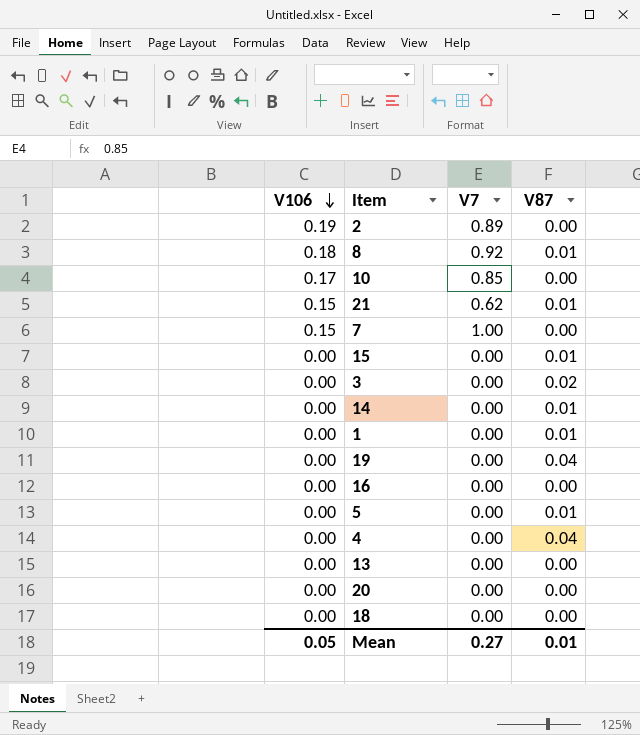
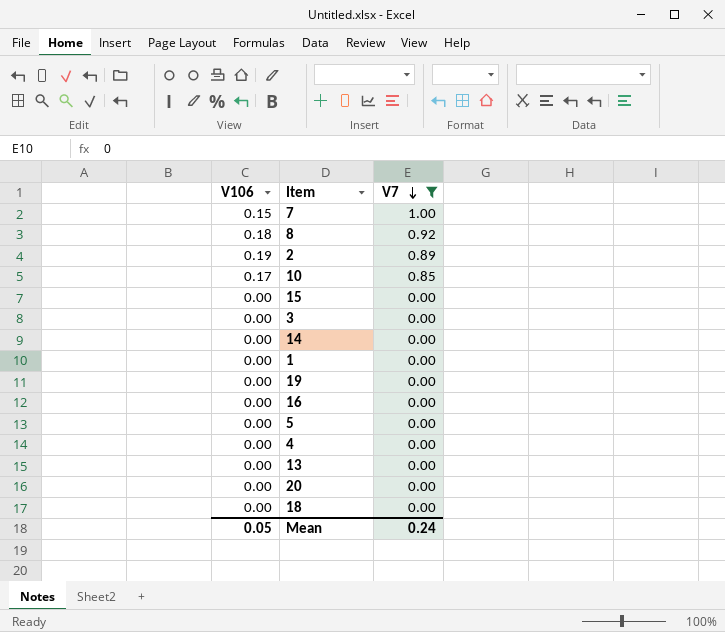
filter: none -> V7 != 0.62
row order: V106 descending -> V7 descending
column V87 | position: 4 -> none
Mean | V7: 0.27 -> 0.24

